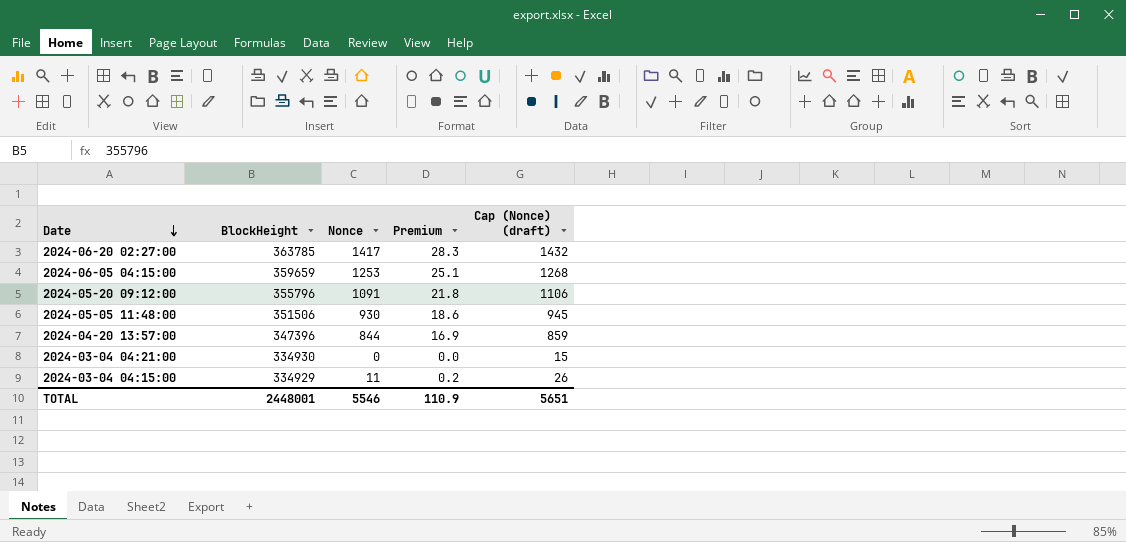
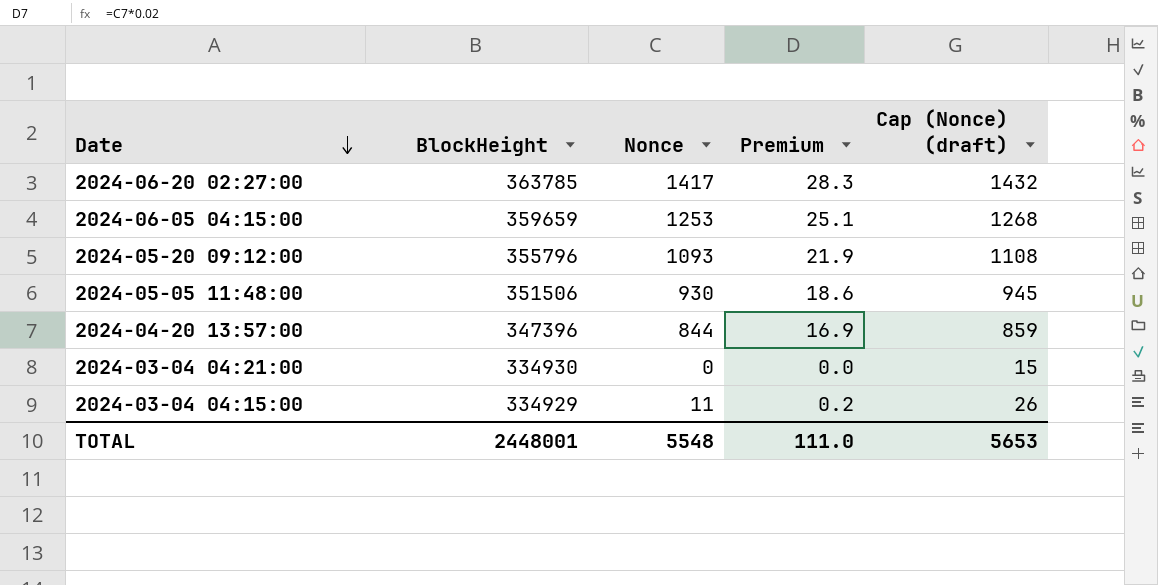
2024-05-20 09:12:00 | Nonce: 1091 -> 1093
2024-05-20 09:12:00 | Premium: 21.8 -> 21.9
2024-05-20 09:12:00 | Cap (Nonce) (draft): 1106 -> 1108
TOTAL | Nonce: 5546 -> 5548
TOTAL | Premium: 110.9 -> 111.0
TOTAL | Cap (Nonce) (draft): 5651 -> 5653

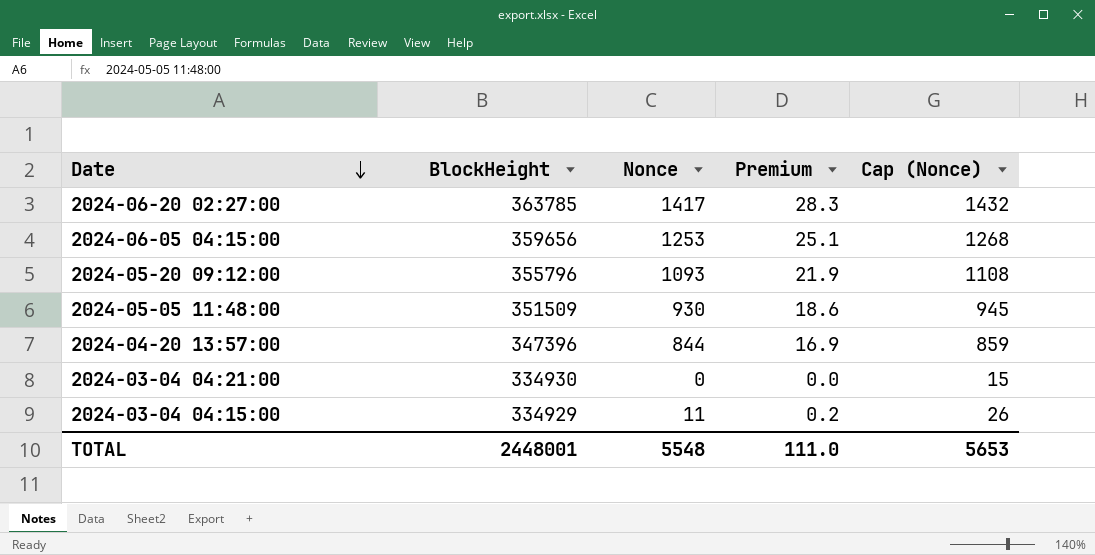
column name: Cap (Nonce) (draft) -> Cap (Nonce)
2024-06-05 04:15:00 | BlockHeight: 359659 -> 359656
2024-05-05 11:48:00 | BlockHeight: 351506 -> 351509

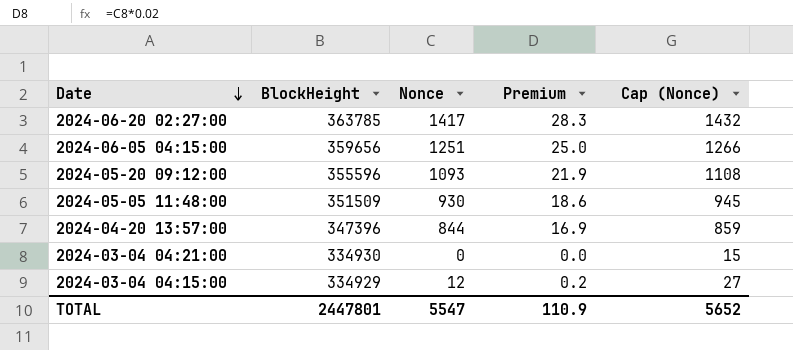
2024-06-05 04:15:00 | Nonce: 1253 -> 1251
2024-06-05 04:15:00 | Premium: 25.1 -> 25.0
2024-06-05 04:15:00 | Cap (Nonce): 1268 -> 1266
2024-05-20 09:12:00 | BlockHeight: 355796 -> 355596
2024-03-04 04:15:00 | Nonce: 11 -> 12
2024-03-04 04:15:00 | Cap (Nonce): 26 -> 27
TOTAL | BlockHeight: 2448001 -> 2447801
TOTAL | Nonce: 5548 -> 5547
TOTAL | Premium: 111.0 -> 110.9
TOTAL | Cap (Nonce): 5653 -> 5652

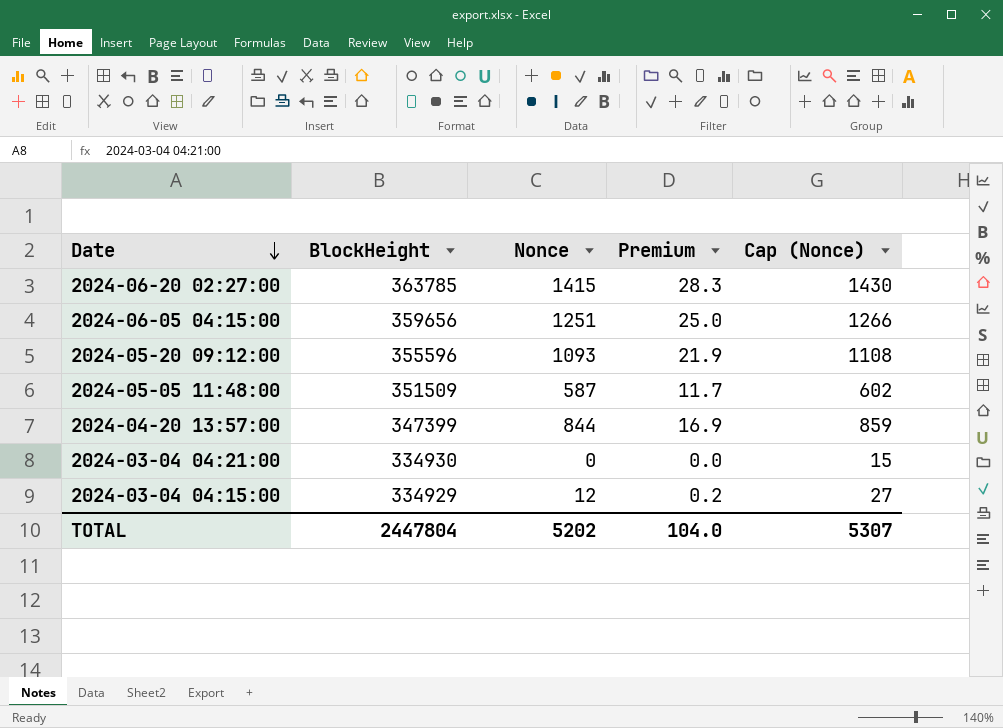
2024-06-20 02:27:00 | Nonce: 1417 -> 1415
2024-06-20 02:27:00 | Cap (Nonce): 1432 -> 1430
2024-05-05 11:48:00 | Nonce: 930 -> 587
2024-05-05 11:48:00 | Premium: 18.6 -> 11.7
2024-05-05 11:48:00 | Cap (Nonce): 945 -> 602
2024-04-20 13:57:00 | BlockHeight: 347396 -> 347399
TOTAL | BlockHeight: 2447801 -> 2447804
TOTAL | Nonce: 5547 -> 5202
TOTAL | Premium: 110.9 -> 104.0
TOTAL | Cap (Nonce): 5652 -> 5307

